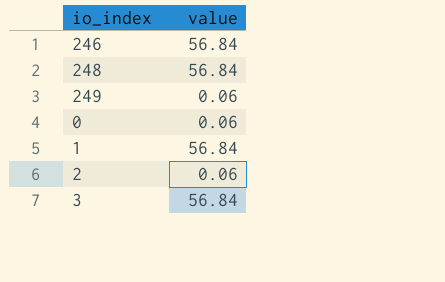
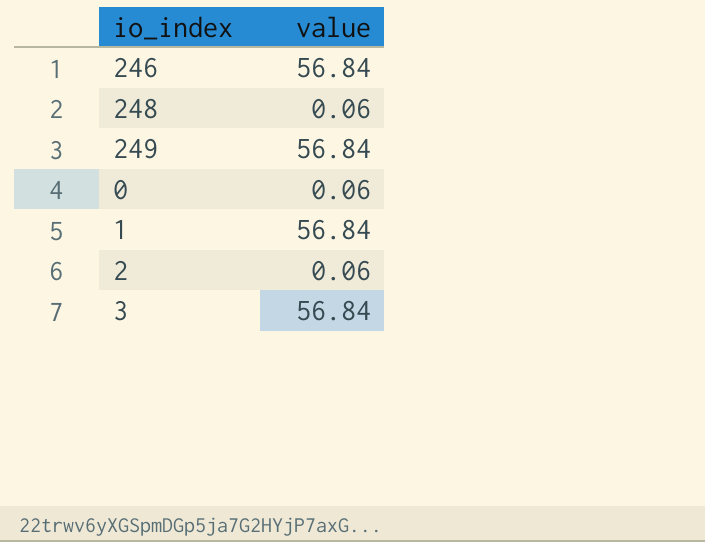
248 | value: 56.84 -> 0.06
249 | value: 0.06 -> 56.84

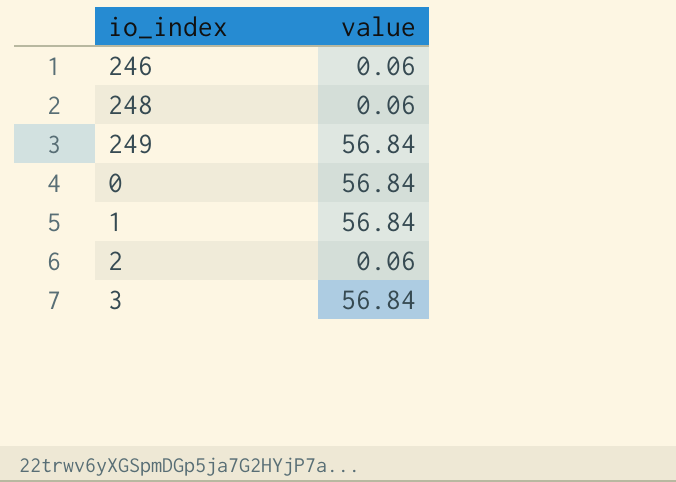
246 | value: 56.84 -> 0.06
0 | value: 0.06 -> 56.84

